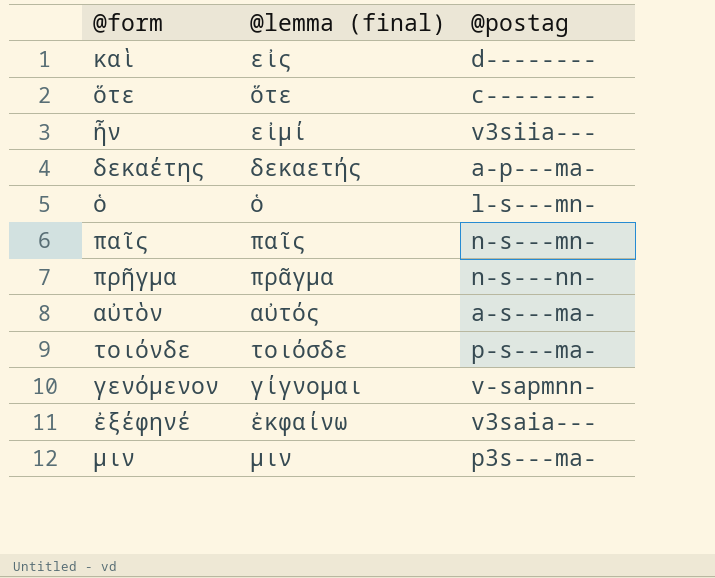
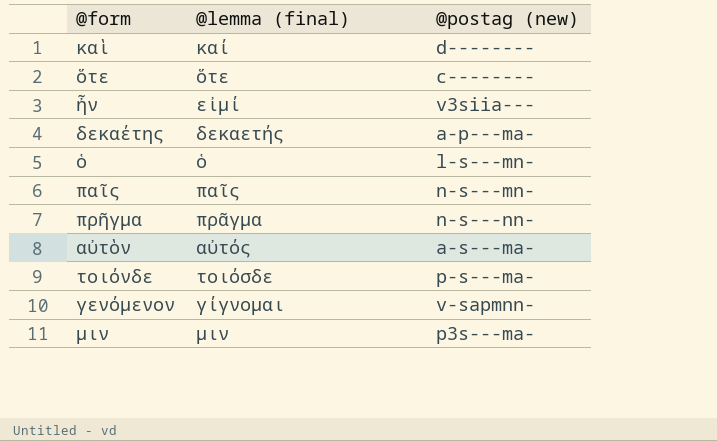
column name: @postag -> @postag (new)
row ἐξέφηνέ: ἐκφαίνω | v3saia--- -> none
καὶ | @lemma (final): εἰς -> καί

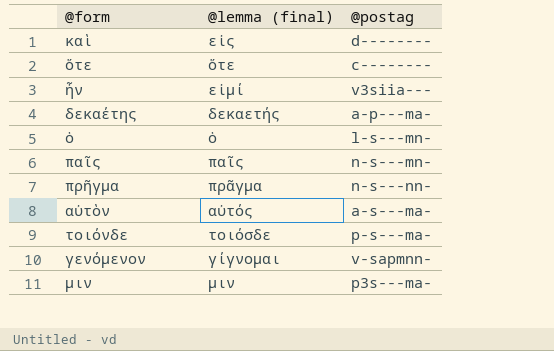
column name: @postag (new) -> @postag
καὶ | @lemma (final): καί -> εἰς

